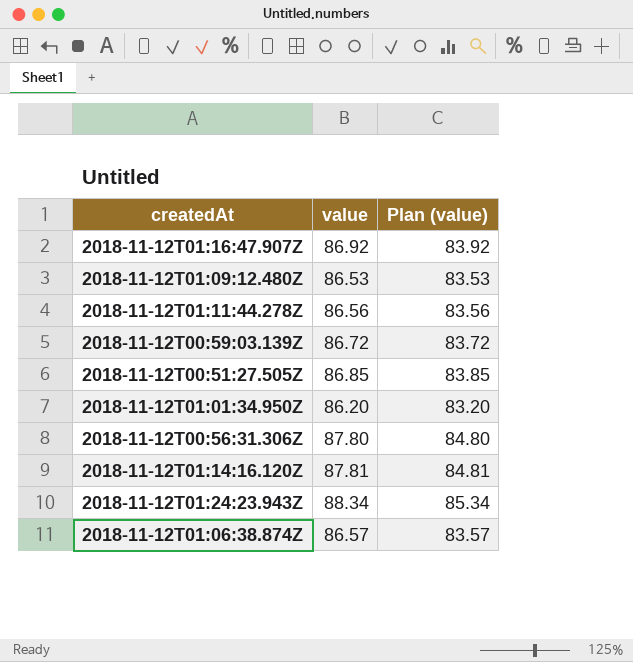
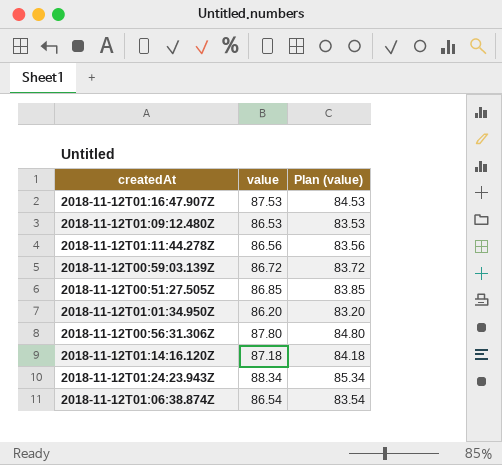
2018-11-12T01:16:47.907Z | value: 86.92 -> 87.53
2018-11-12T01:16:47.907Z | Plan (value): 83.92 -> 84.53
2018-11-12T01:14:16.120Z | value: 87.81 -> 87.18
2018-11-12T01:14:16.120Z | Plan (value): 84.81 -> 84.18
2018-11-12T01:06:38.874Z | value: 86.57 -> 86.54
2018-11-12T01:06:38.874Z | Plan (value): 83.57 -> 83.54

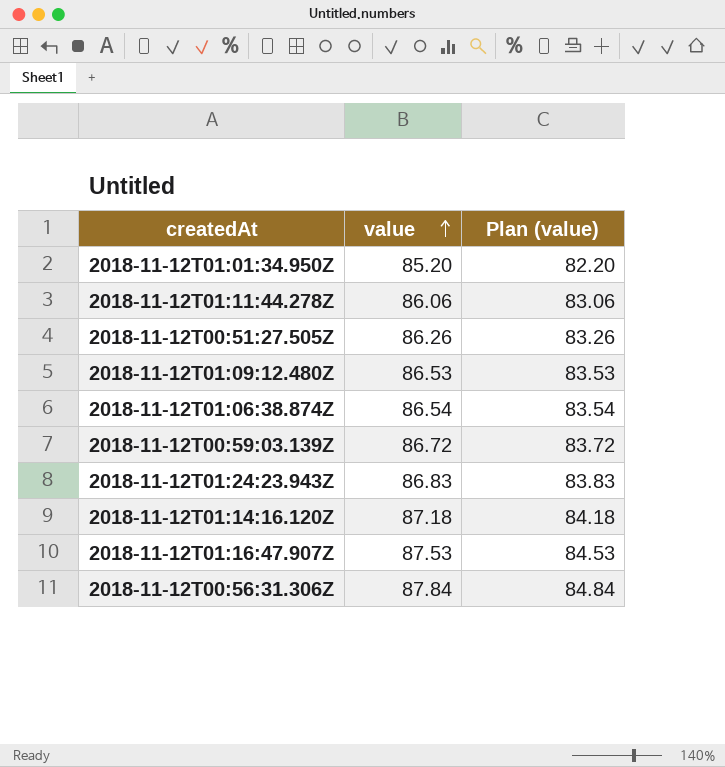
row order: none -> value ascending
2018-11-12T01:01:34.950Z | value: 86.20 -> 85.20
2018-11-12T01:01:34.950Z | Plan (value): 83.20 -> 82.20
2018-11-12T01:11:44.278Z | value: 86.56 -> 86.06
2018-11-12T01:11:44.278Z | Plan (value): 83.56 -> 83.06
2018-11-12T00:51:27.505Z | value: 86.85 -> 86.26
2018-11-12T00:51:27.505Z | Plan (value): 83.85 -> 83.26
2018-11-12T01:24:23.943Z | value: 88.34 -> 86.83
2018-11-12T01:24:23.943Z | Plan (value): 85.34 -> 83.83
2018-11-12T00:56:31.306Z | value: 87.80 -> 87.84
2018-11-12T00:56:31.306Z | Plan (value): 84.80 -> 84.84

